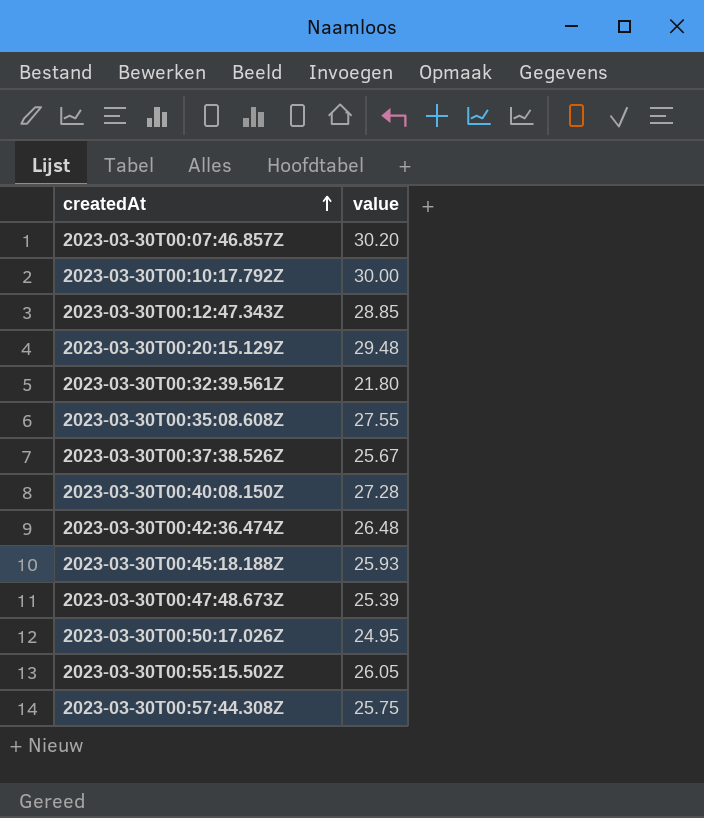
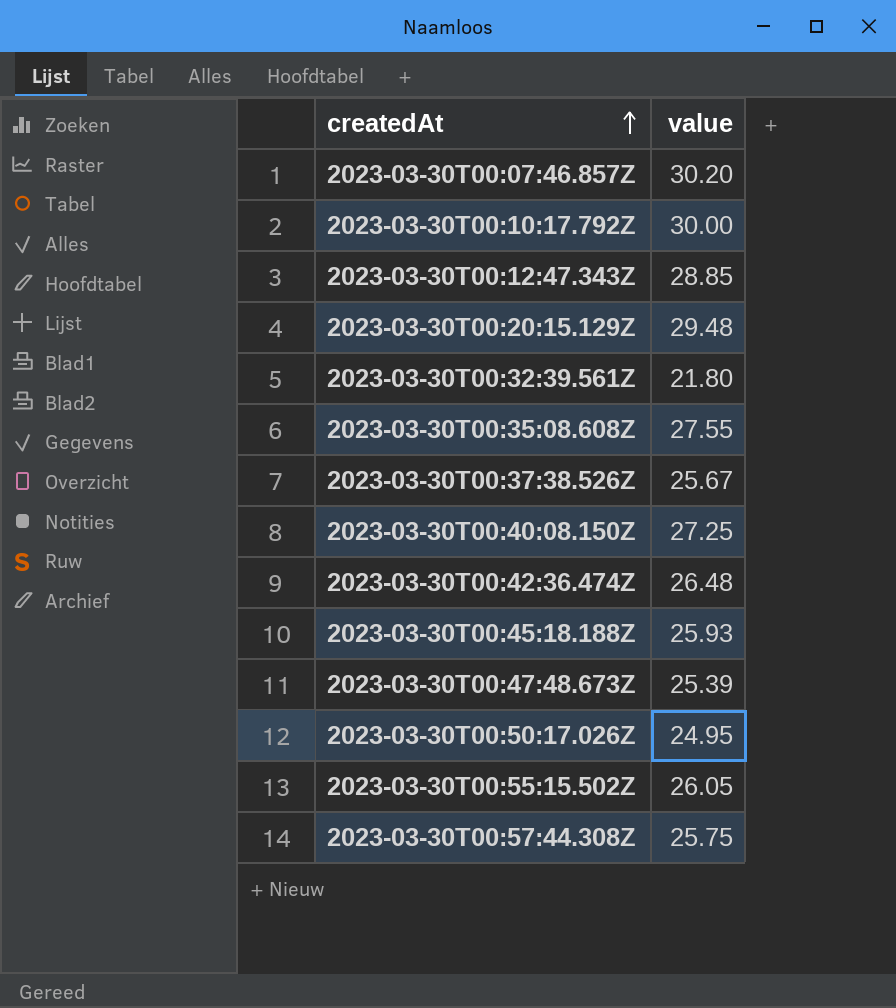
2023-03-30T00:40:08.150Z | value: 27.28 -> 27.25

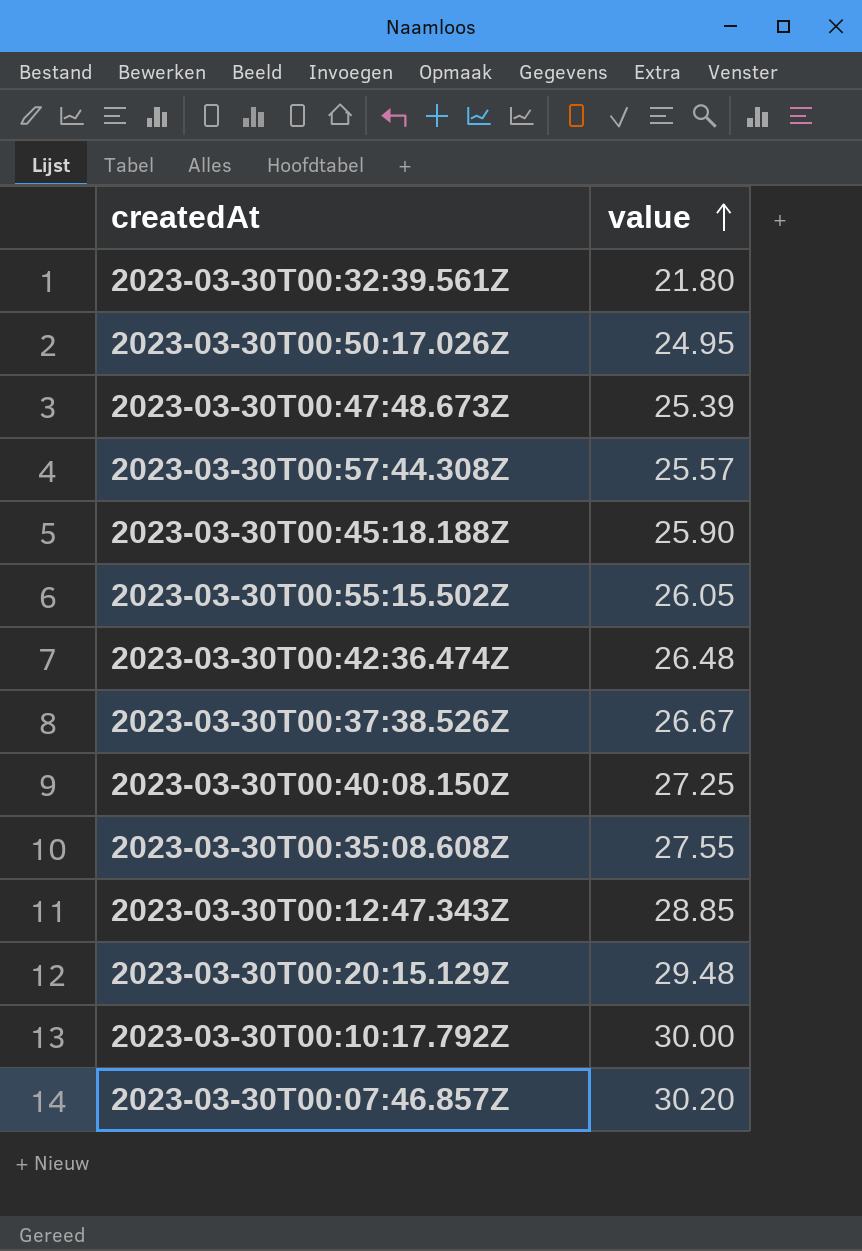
row order: createdAt ascending -> value ascending
2023-03-30T00:57:44.308Z | value: 25.75 -> 25.57
2023-03-30T00:45:18.188Z | value: 25.93 -> 25.90
2023-03-30T00:37:38.526Z | value: 25.67 -> 26.67

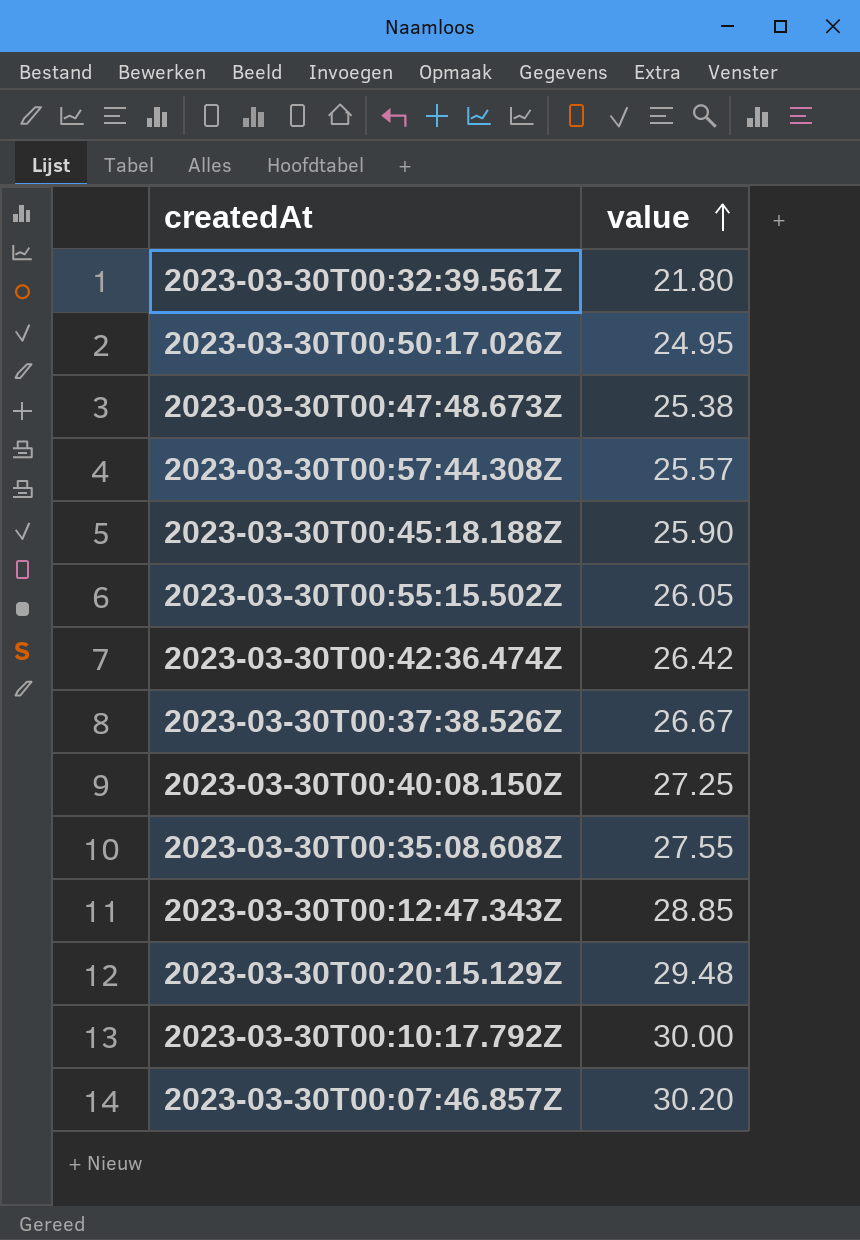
2023-03-30T00:47:48.673Z | value: 25.39 -> 25.38
2023-03-30T00:42:36.474Z | value: 26.48 -> 26.42

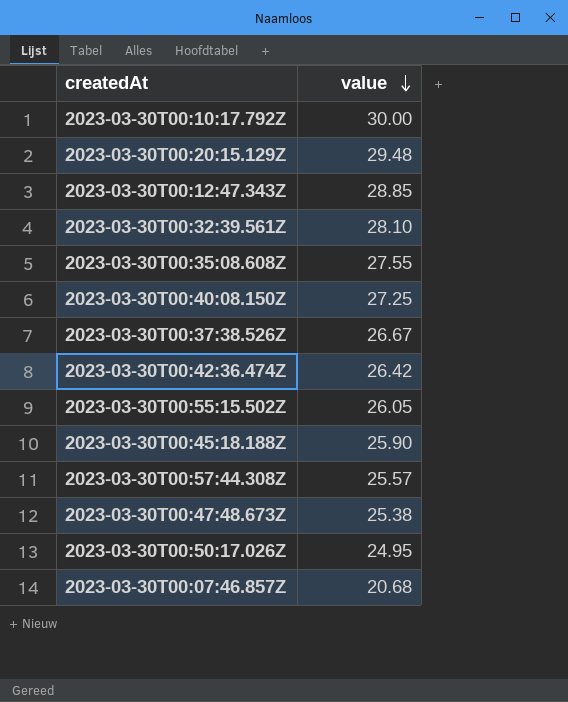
row order: value ascending -> value descending
2023-03-30T00:32:39.561Z | value: 21.80 -> 28.10
2023-03-30T00:07:46.857Z | value: 30.20 -> 20.68

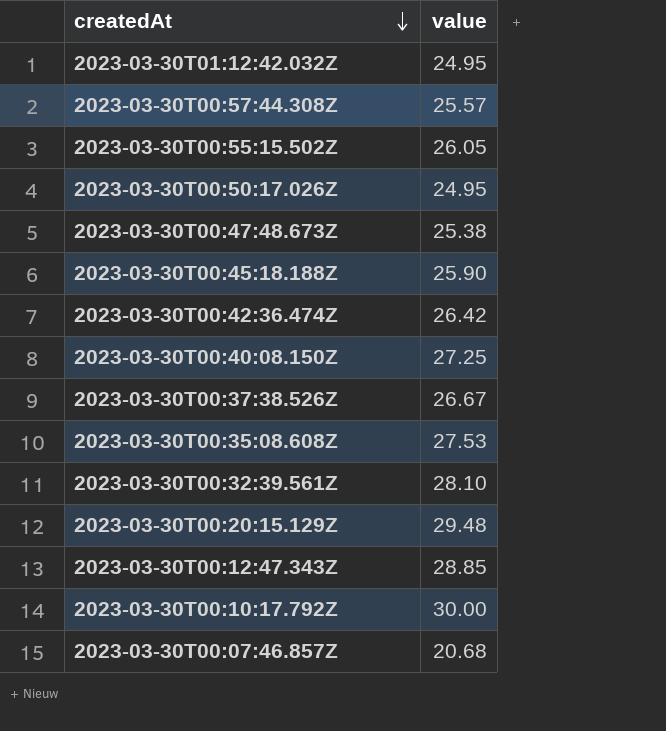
row order: value descending -> createdAt descending
row 2023-03-30T01:12:42.032Z: none -> 24.95
2023-03-30T00:35:08.608Z | value: 27.55 -> 27.53

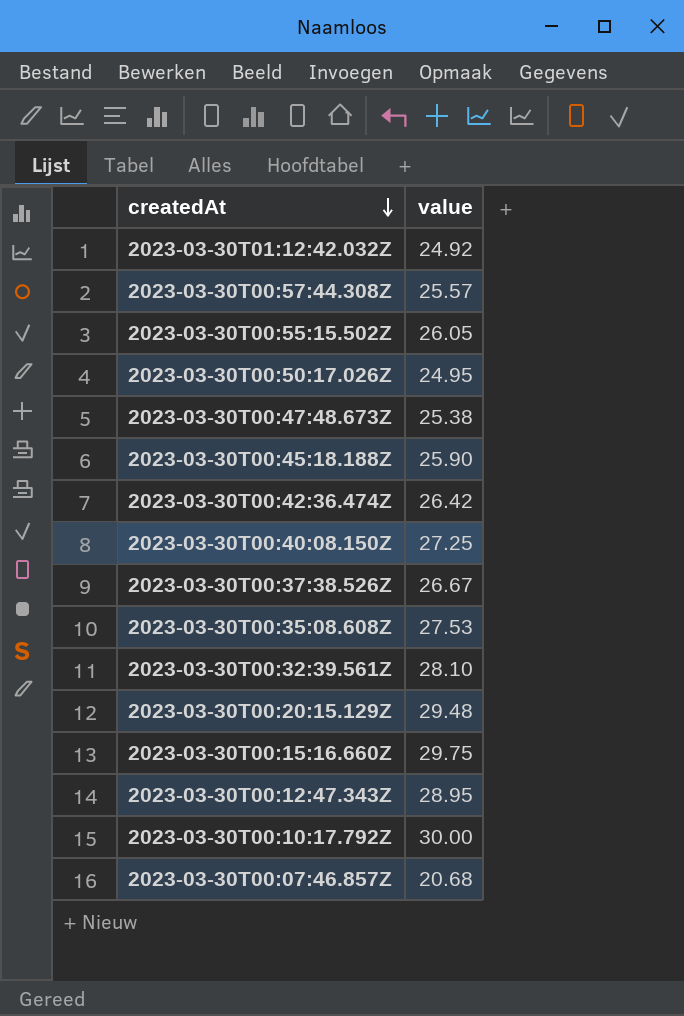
2023-03-30T01:12:42.032Z | value: 24.95 -> 24.92
row 2023-03-30T00:15:16.660Z: none -> 29.75
2023-03-30T00:12:47.343Z | value: 28.85 -> 28.95

